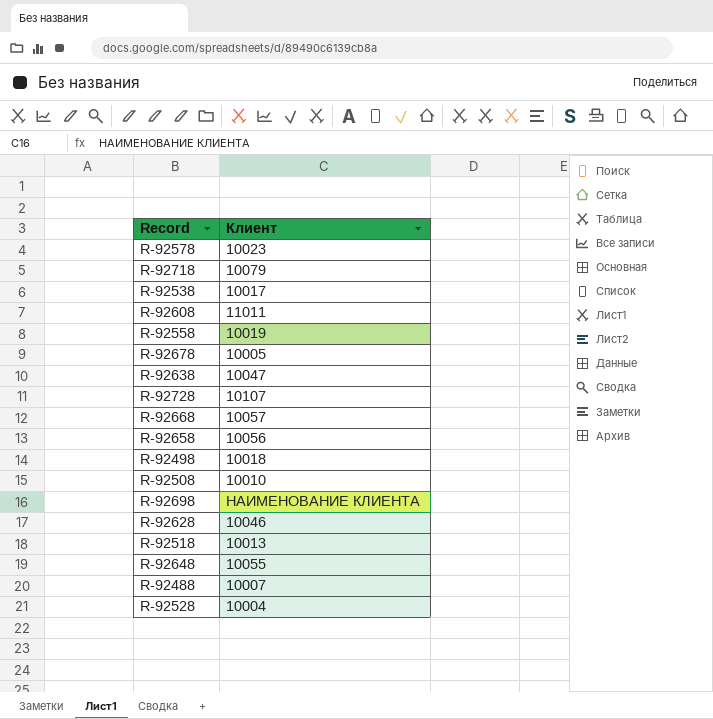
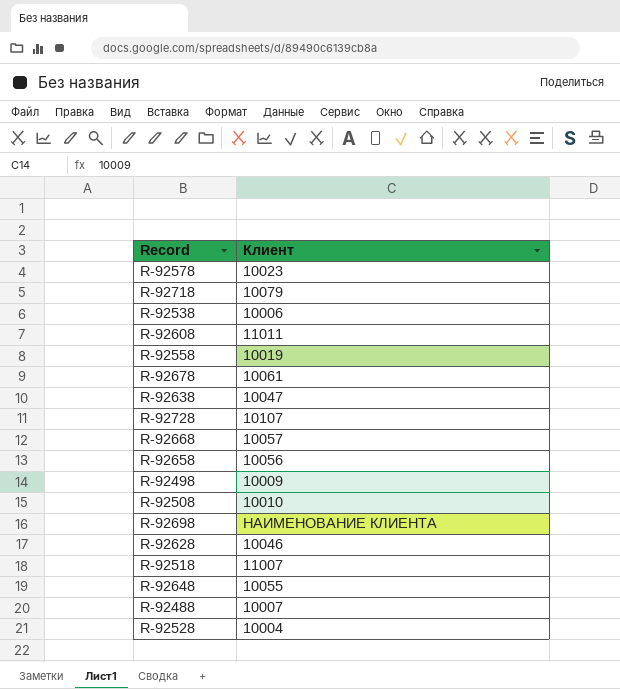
R-92538 | Клиент: 10017 -> 10006
R-92678 | Клиент: 10005 -> 10061
R-92498 | Клиент: 10018 -> 10009
R-92518 | Клиент: 10013 -> 11007

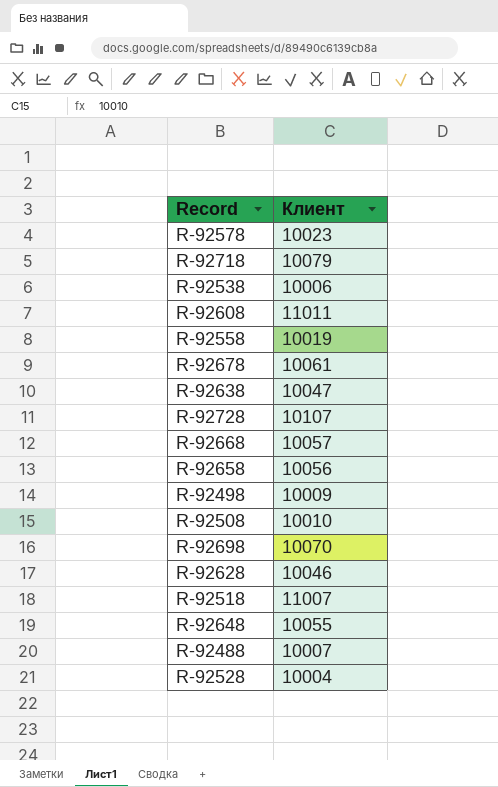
R-92698 | Клиент: НАИМЕНОВАНИЕ КЛИЕНТА -> 10070

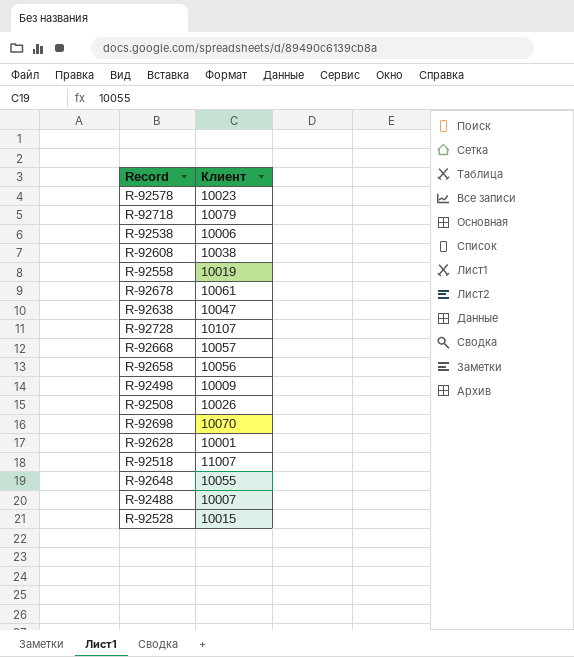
R-92608 | Клиент: 11011 -> 10038
R-92508 | Клиент: 10010 -> 10026
R-92628 | Клиент: 10046 -> 10001
R-92528 | Клиент: 10004 -> 10015

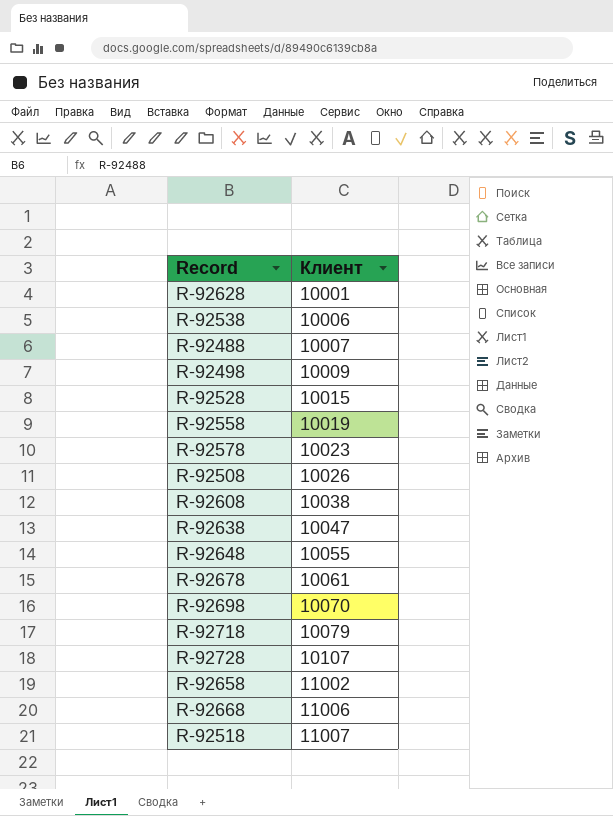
row order: none -> Клиент ascending
R-92658 | Клиент: 10056 -> 11002
R-92668 | Клиент: 10057 -> 11006

